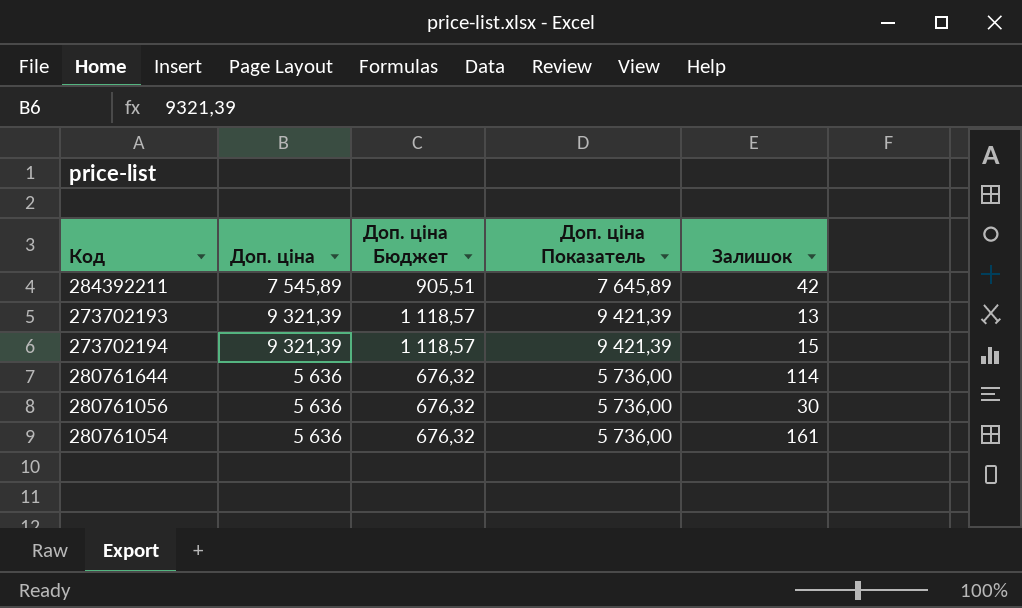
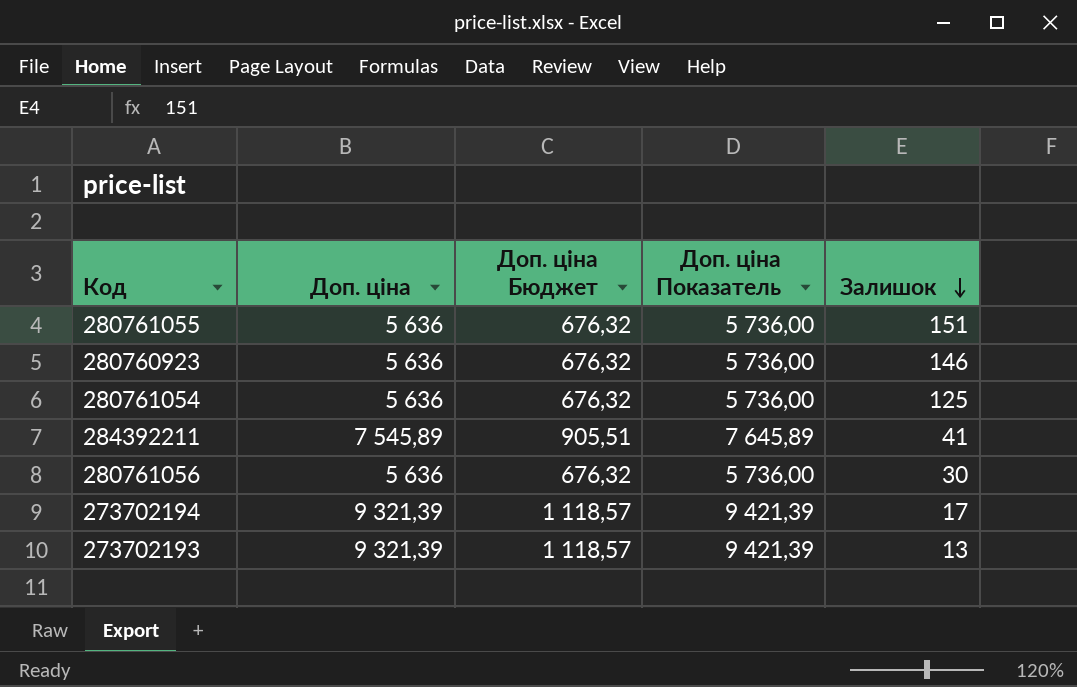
row order: none -> Залишок descending
row 280761644: 5 636 | 676,32 | 5 736,00 | 114 -> none
row 280761055: none -> 5 636 | 676,32 | 5 736,00 | 151
row 280760923: none -> 5 636 | 676,32 | 5 736,00 | 146
280761054 | Залишок: 161 -> 125
284392211 | Залишок: 42 -> 41
273702194 | Залишок: 15 -> 17

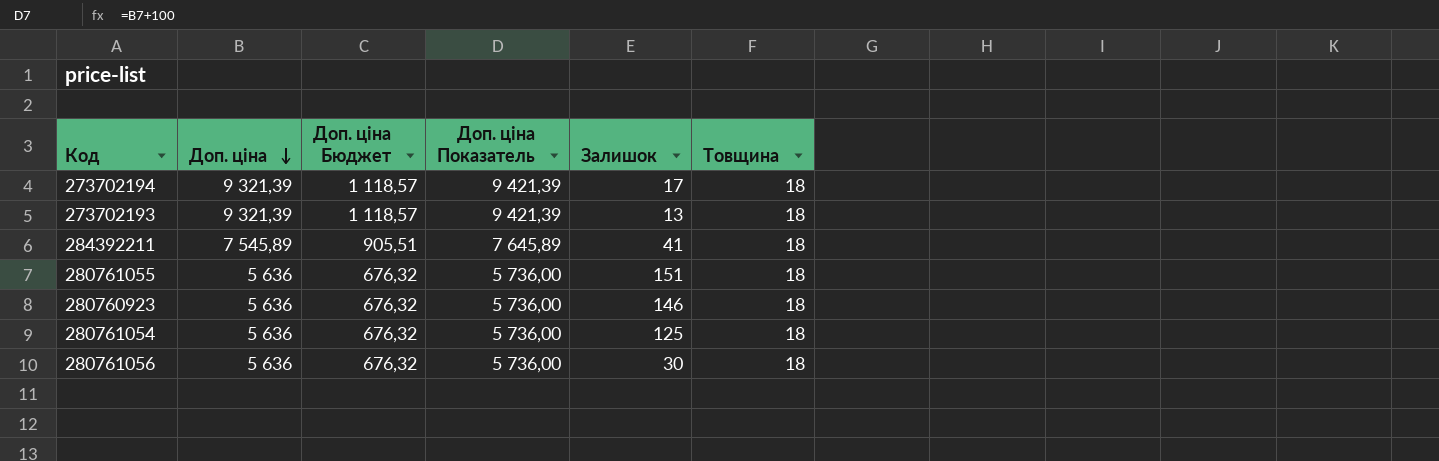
row order: Залишок descending -> Доп. ціна descending
column Товщина | position: none -> 6

